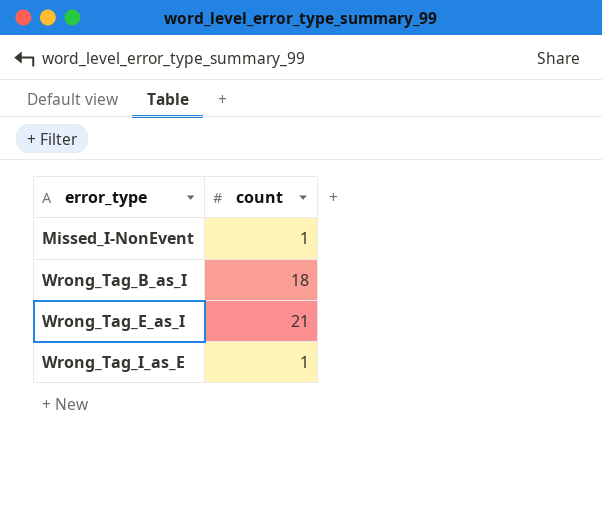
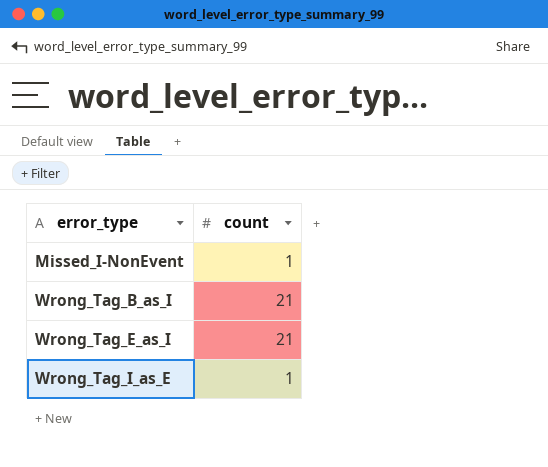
Wrong_Tag_B_as_I | count: 18 -> 21

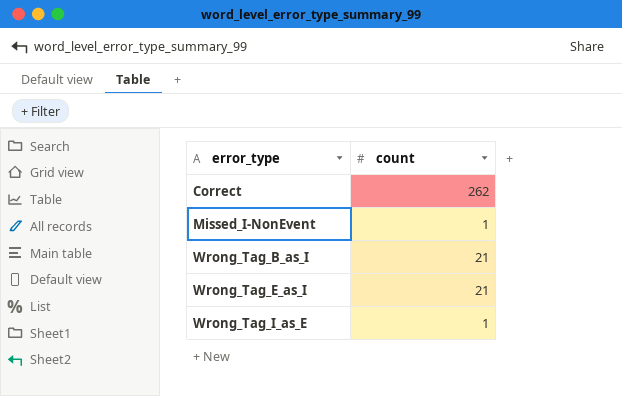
row Correct: none -> 262

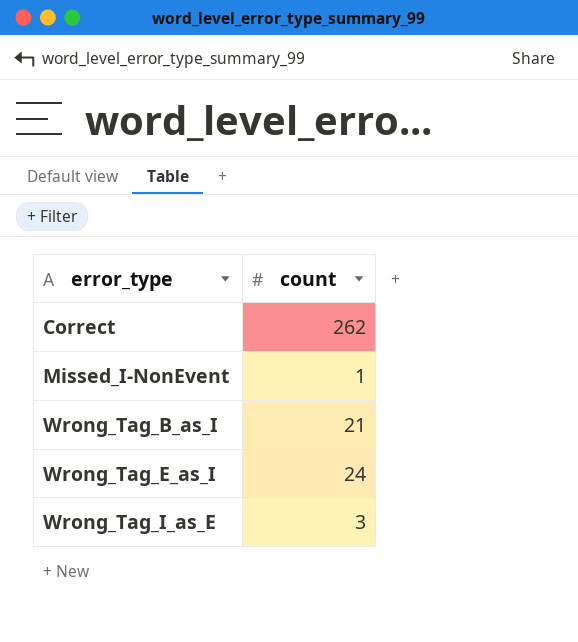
Wrong_Tag_E_as_I | count: 21 -> 24
Wrong_Tag_I_as_E | count: 1 -> 3

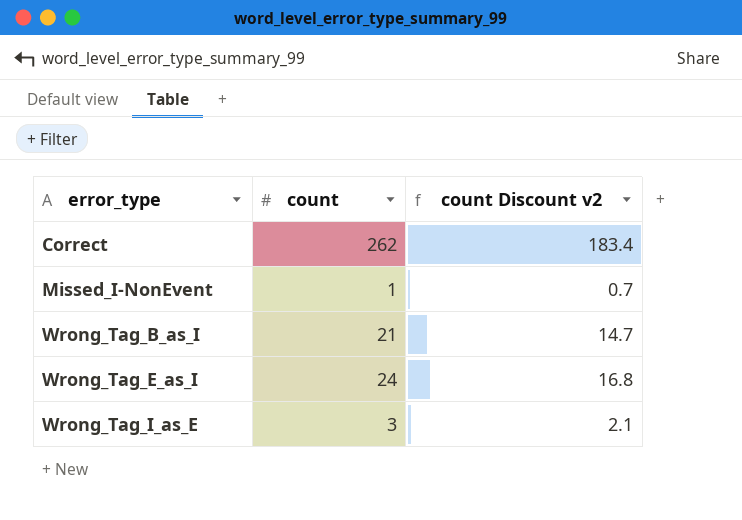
column count Discount v2 | formula: none -> [count] * 0.7

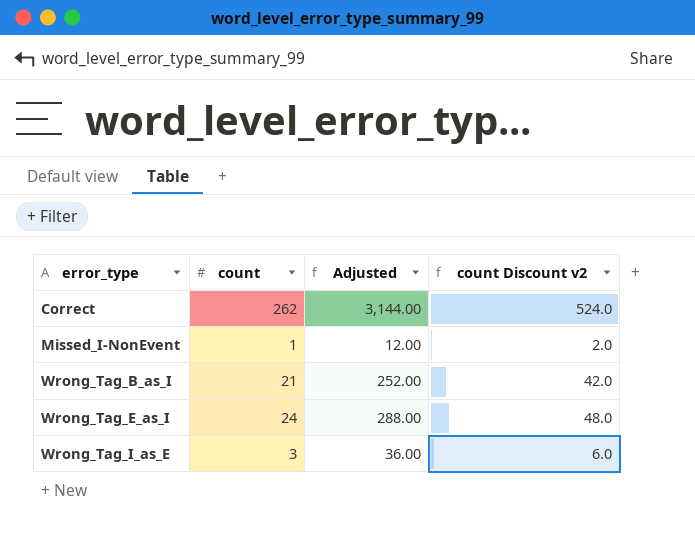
column Adjusted | formula: none -> [count] * 12
column count Discount v2 | formula: [count] * 0.7 -> [count] * 2

